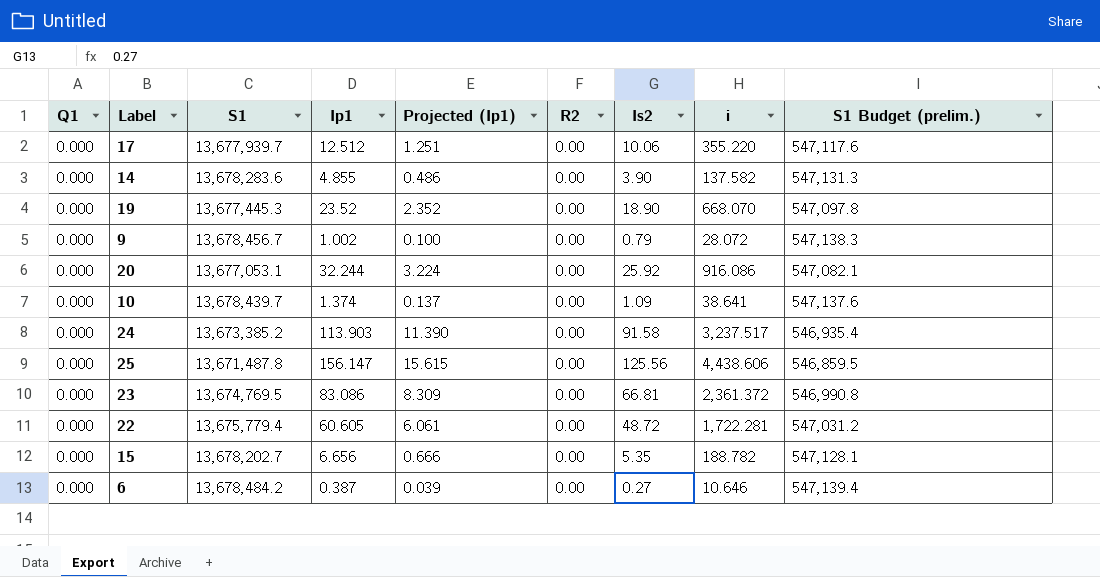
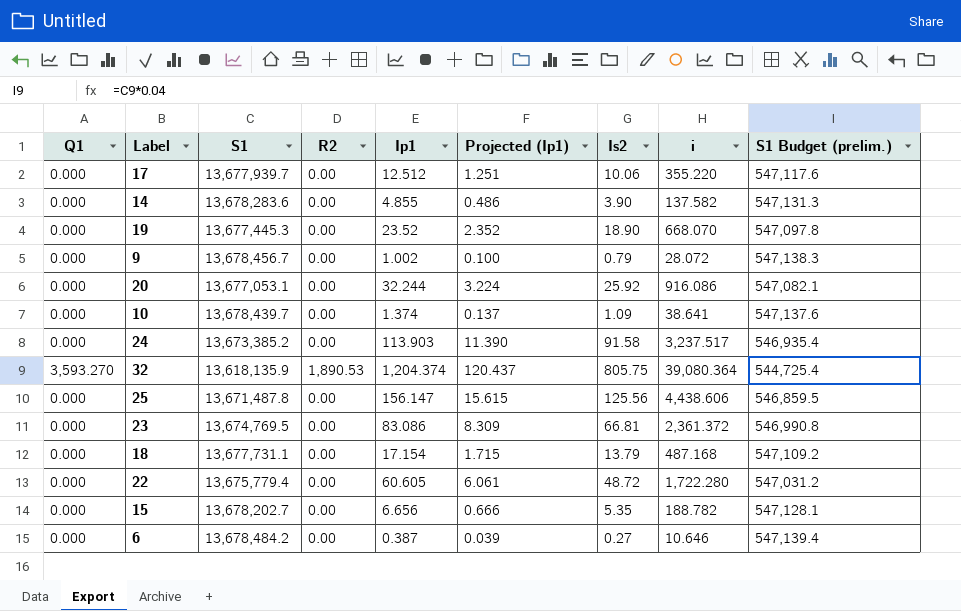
column R2 | position: 6 -> 4
row 32: none -> 3,593.270 | 13,618,135.9 | 1,890.53 | 1,204.374 | 120.437 | 805.75 | 39,080.364 | 544,725.4
row 18: none -> 0.000 | 13,677,731.1 | 0.00 | 17.154 | 1.715 | 13.79 | 487.168 | 547,109.2
22 | i: 1,722.281 -> 1,722.280

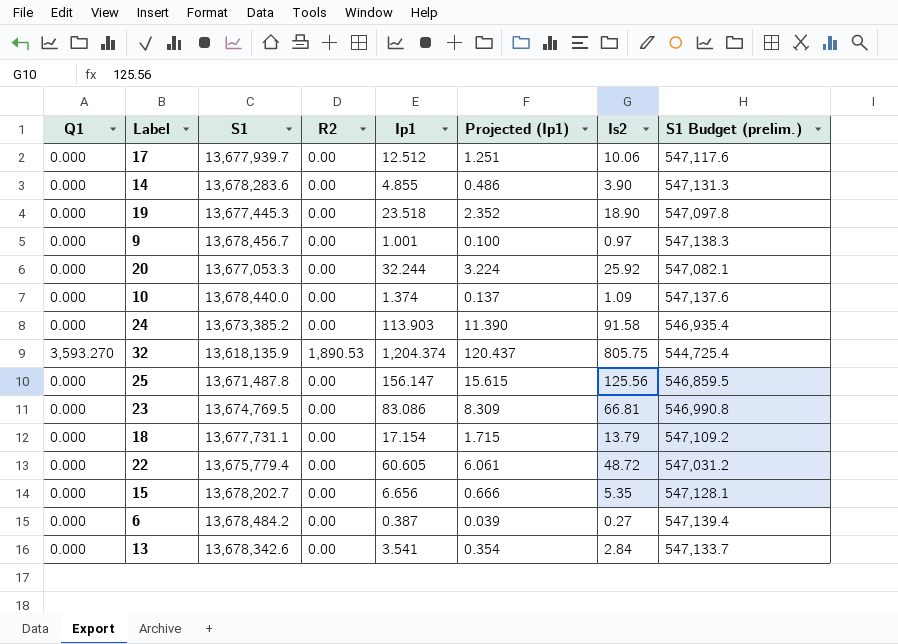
column i | position: 8 -> none
19 | Ip1: 23.52 -> 23.518
9 | Ip1: 1.002 -> 1.001
9 | Is2: 0.79 -> 0.97
20 | S1: 13,677,053.1 -> 13,677,053.3
10 | S1: 13,678,439.7 -> 13,678,440.0
row 13: none -> 0.000 | 13,678,342.6 | 0.00 | 3.541 | 0.354 | 2.84 | 547,133.7

